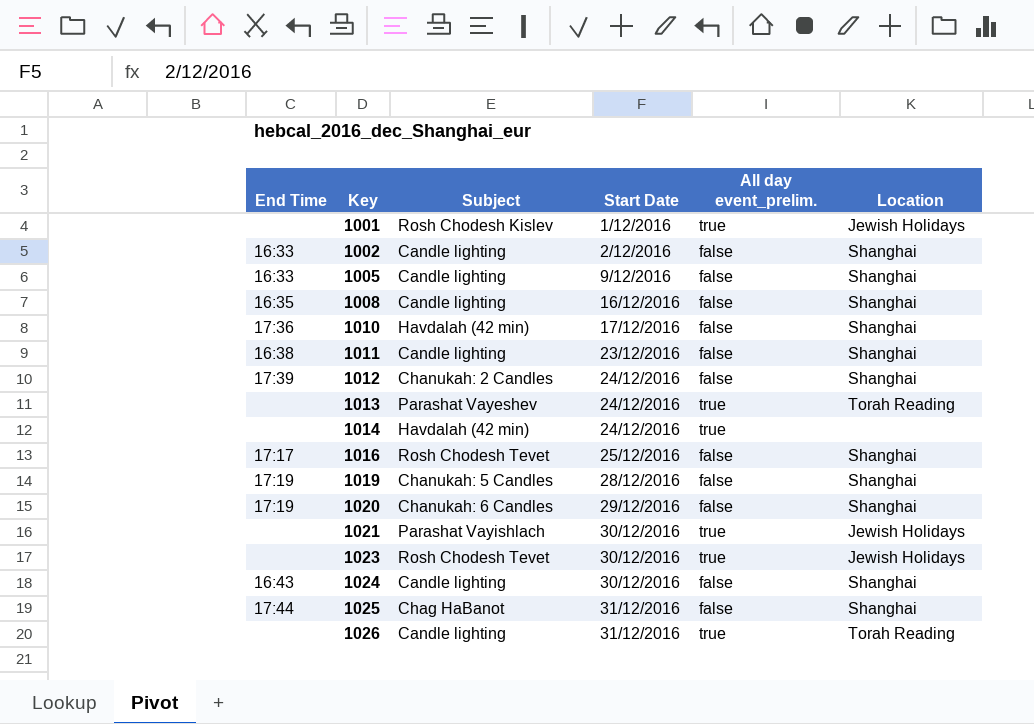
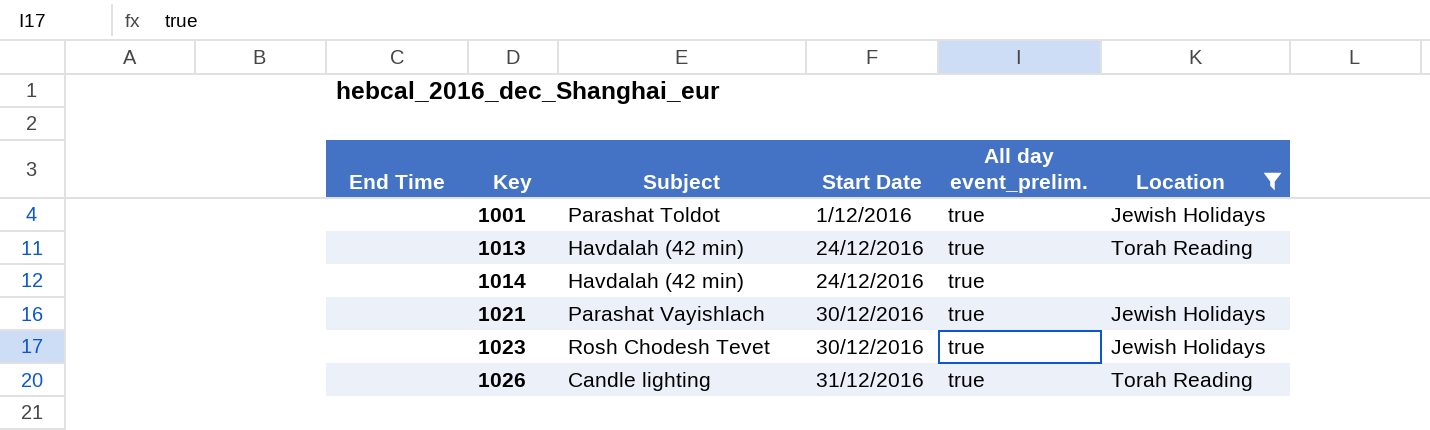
filter: none -> Location != Shanghai
1001 | Subject: Rosh Chodesh Kislev -> Parashat Toldot
1013 | Subject: Parashat Vayeshev -> Havdalah (42 min)

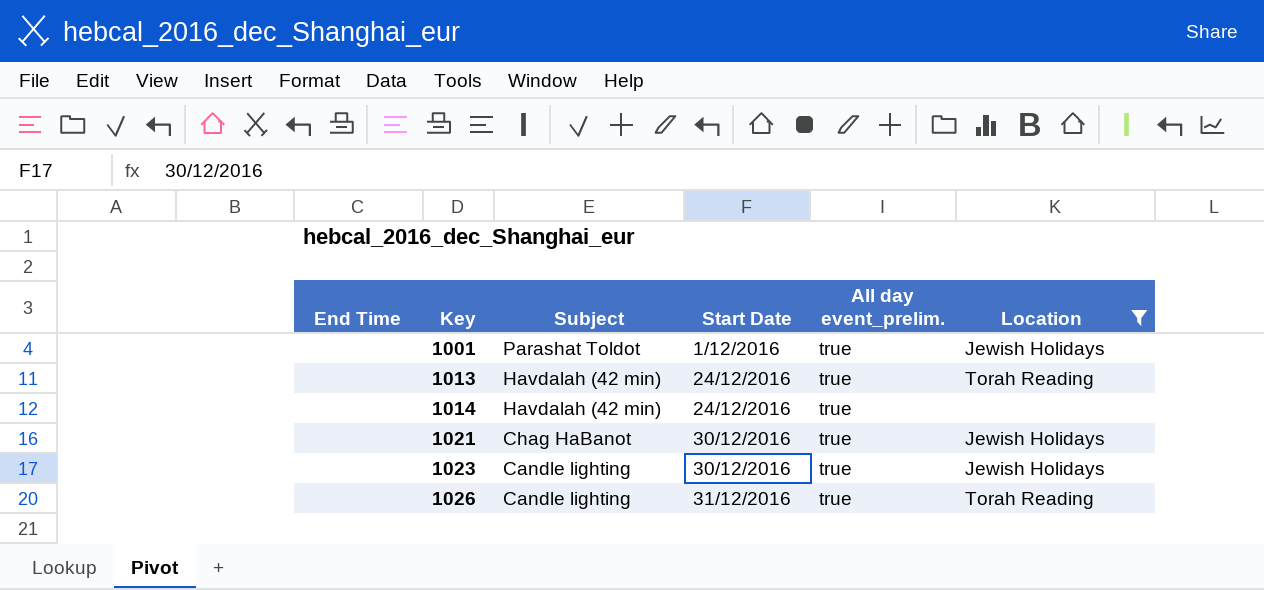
1021 | Subject: Parashat Vayishlach -> Chag HaBanot
1023 | Subject: Rosh Chodesh Tevet -> Candle lighting

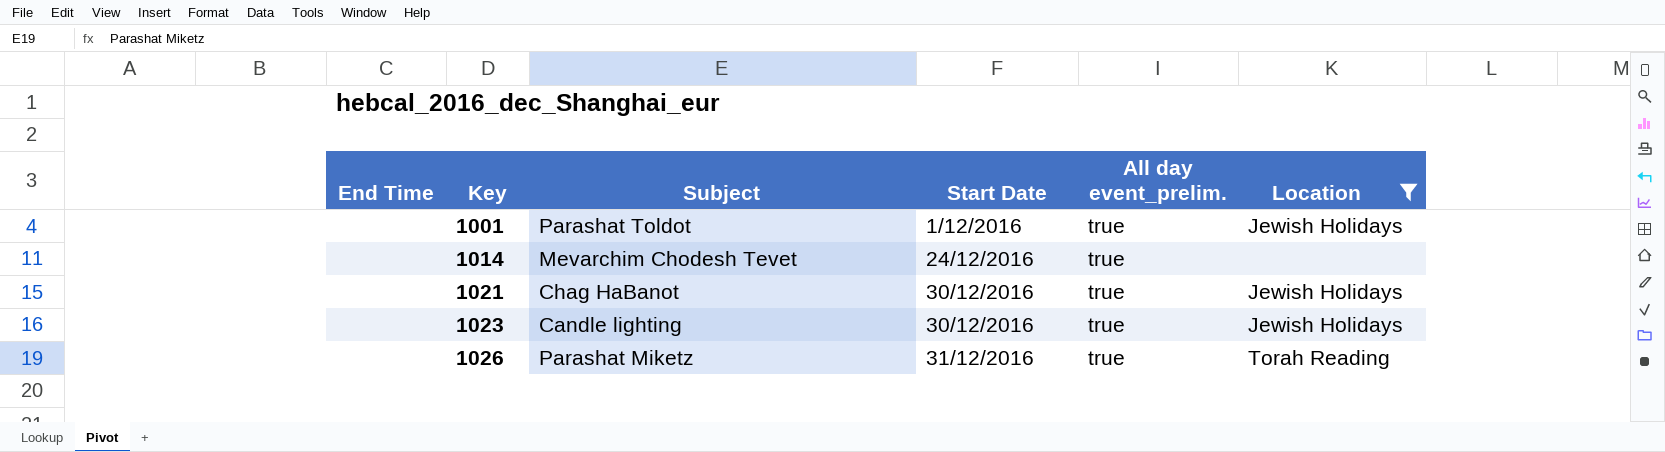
row 1013: none | Havdalah (42 min) | 24/12/2016 | true | Torah Reading -> none
1014 | Subject: Havdalah (42 min) -> Mevarchim Chodesh Tevet
1026 | Subject: Candle lighting -> Parashat Miketz

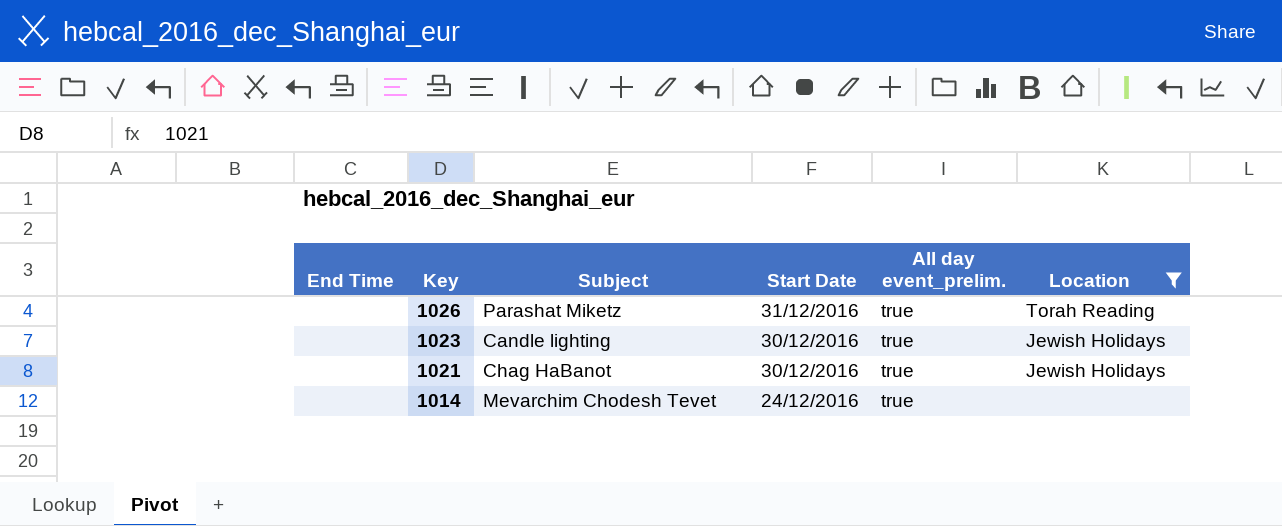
row order: Key ascending -> Key descending
row 1001: none | Parashat Toldot | 1/12/2016 | true | Jewish Holidays -> none

